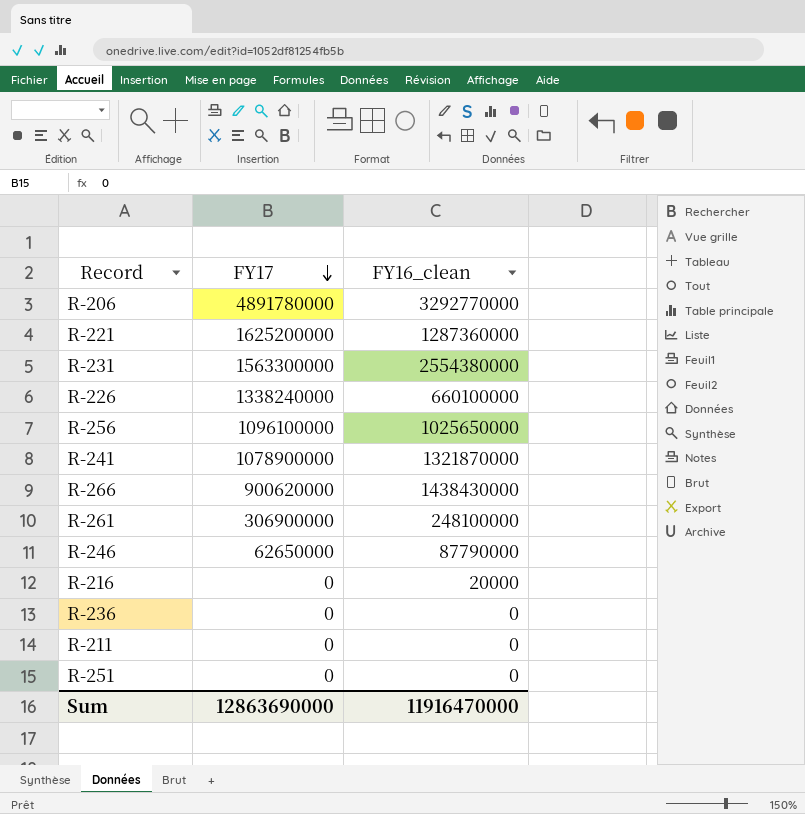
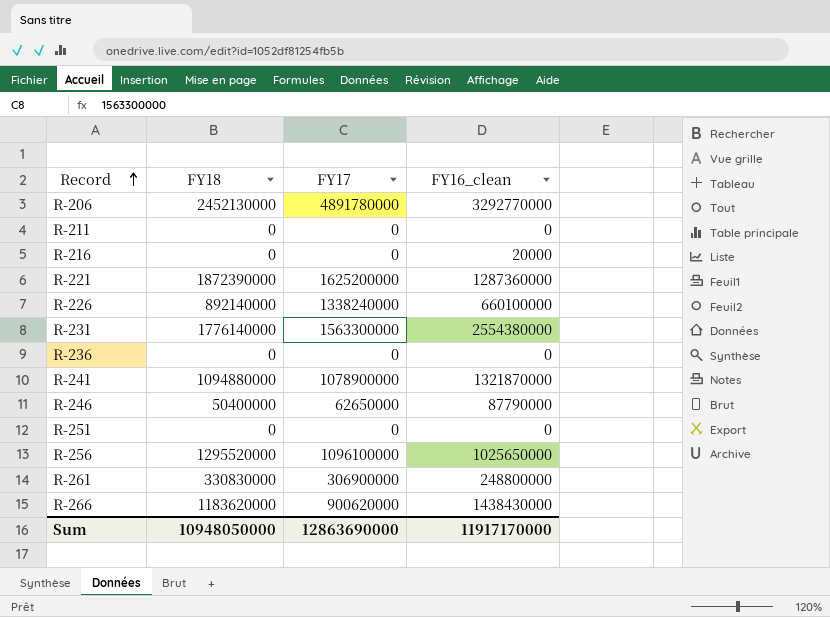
row order: FY17 descending -> Record ascending
column FY18 | position: none -> 2
R-261 | FY16_clean: 248100000 -> 248800000
Sum | FY16_clean: 11916470000 -> 11917170000

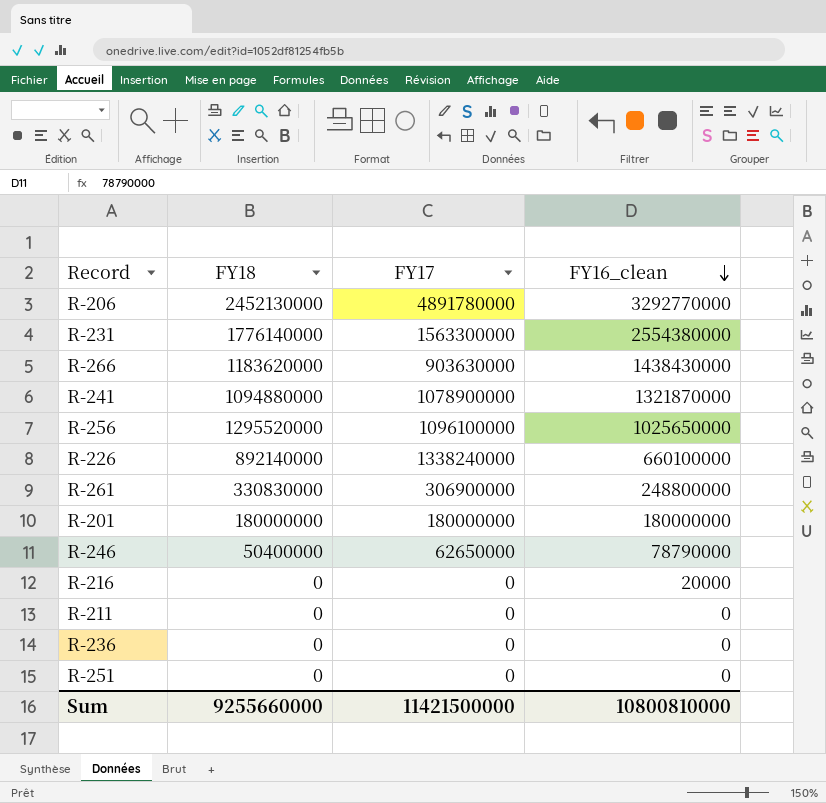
row order: Record ascending -> FY16_clean descending
row R-221: 1872390000 | 1625200000 | 1287360000 -> none
R-266 | FY17: 900620000 -> 903630000
row R-201: none -> 180000000 | 180000000 | 180000000
R-246 | FY16_clean: 87790000 -> 78790000
Sum | FY18: 10948050000 -> 9255660000
Sum | FY17: 12863690000 -> 11421500000
Sum | FY16_clean: 11917170000 -> 10800810000

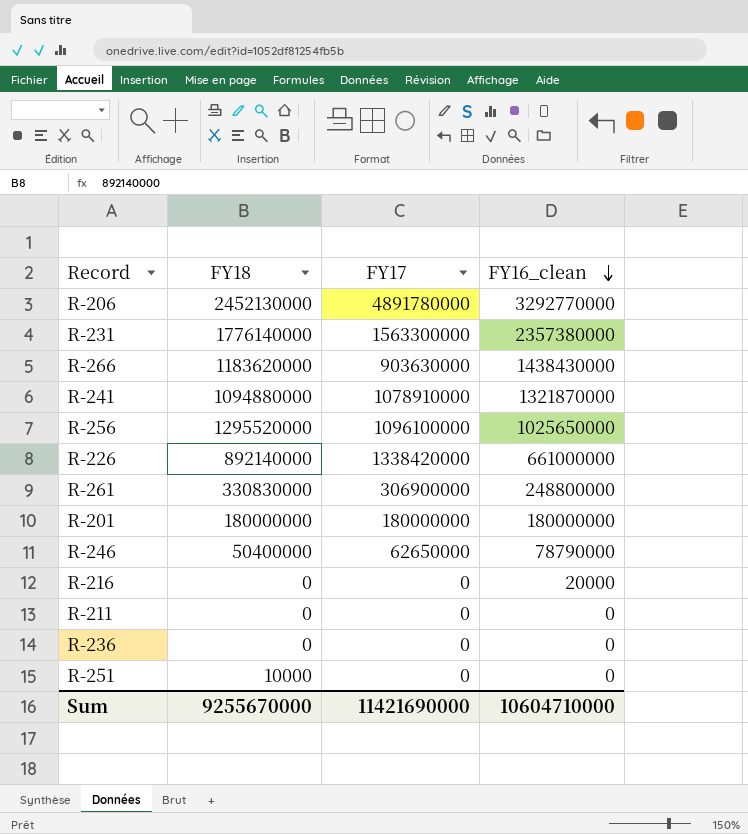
R-231 | FY16_clean: 2554380000 -> 2357380000
R-241 | FY17: 1078900000 -> 1078910000
R-226 | FY17: 1338240000 -> 1338420000
R-226 | FY16_clean: 660100000 -> 661000000
R-251 | FY18: 0 -> 10000
Sum | FY18: 9255660000 -> 9255670000
Sum | FY17: 11421500000 -> 11421690000
Sum | FY16_clean: 10800810000 -> 10604710000

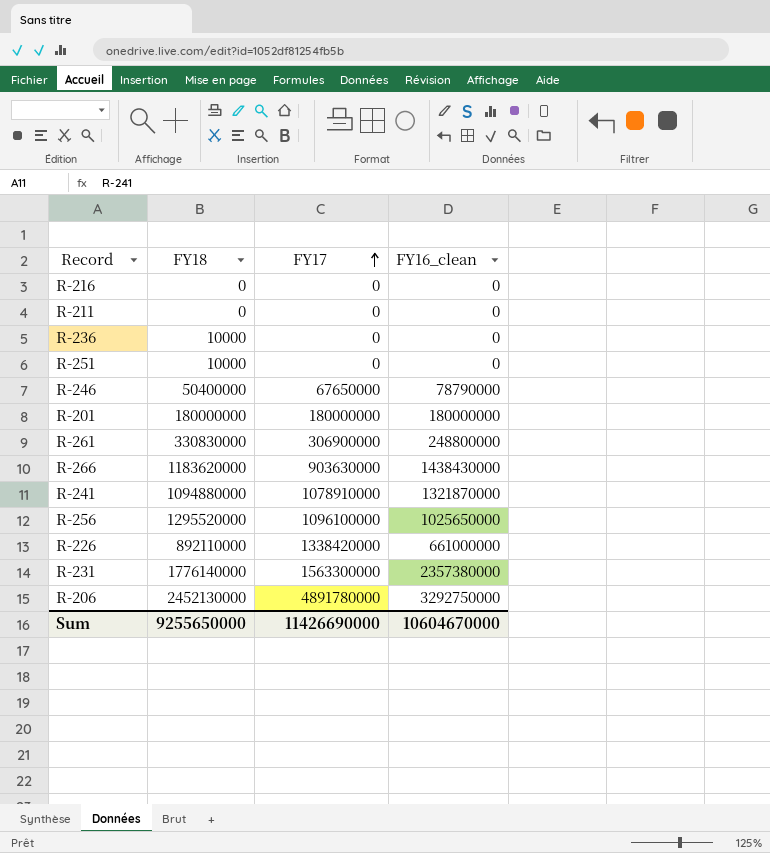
row order: FY16_clean descending -> FY17 ascending
R-216 | FY16_clean: 20000 -> 0
R-236 | FY18: 0 -> 10000
R-246 | FY17: 62650000 -> 67650000
R-226 | FY18: 892140000 -> 892110000
R-206 | FY16_clean: 3292770000 -> 3292750000
Sum | FY18: 9255670000 -> 9255650000
Sum | FY17: 11421690000 -> 11426690000
Sum | FY16_clean: 10604710000 -> 10604670000

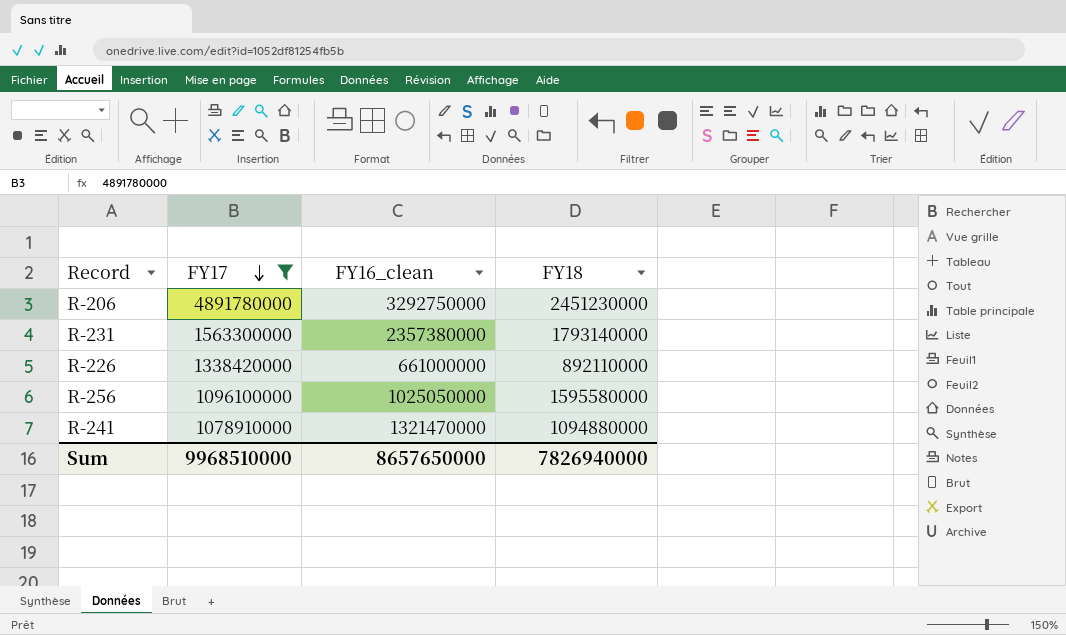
filter: none -> FY17 >= 1078910000
row order: FY17 ascending -> FY17 descending
column FY18 | position: 2 -> 4
R-206 | FY18: 2452130000 -> 2451230000
R-231 | FY18: 1776140000 -> 1793140000
R-256 | FY16_clean: 1025650000 -> 1025050000
R-256 | FY18: 1295520000 -> 1595580000
R-241 | FY16_clean: 1321870000 -> 1321470000
Sum | FY17: 11426690000 -> 9968510000
Sum | FY16_clean: 10604670000 -> 8657650000
Sum | FY18: 9255650000 -> 7826940000

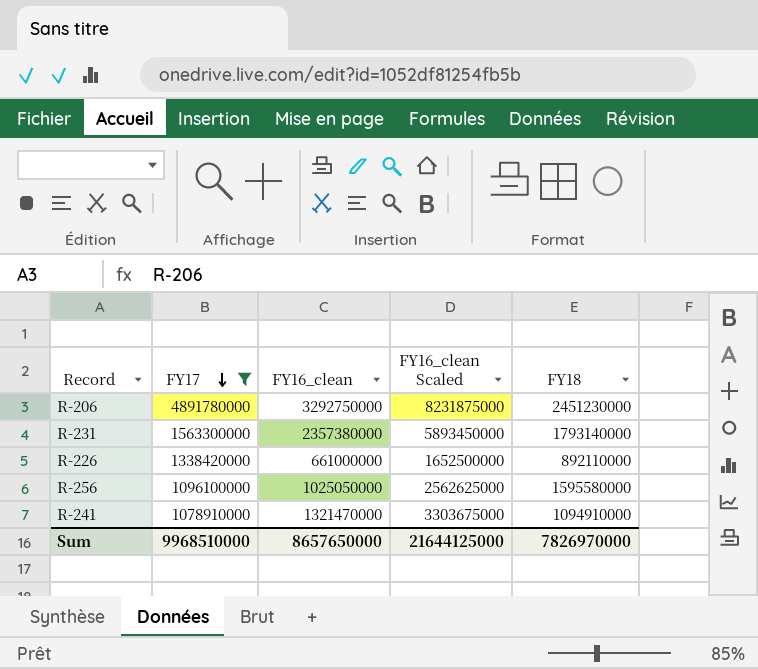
column FY16_clean Scaled | formula: none -> [FY16_clean] * 2.5
R-241 | FY18: 1094880000 -> 1094910000
Sum | FY18: 7826940000 -> 7826970000

